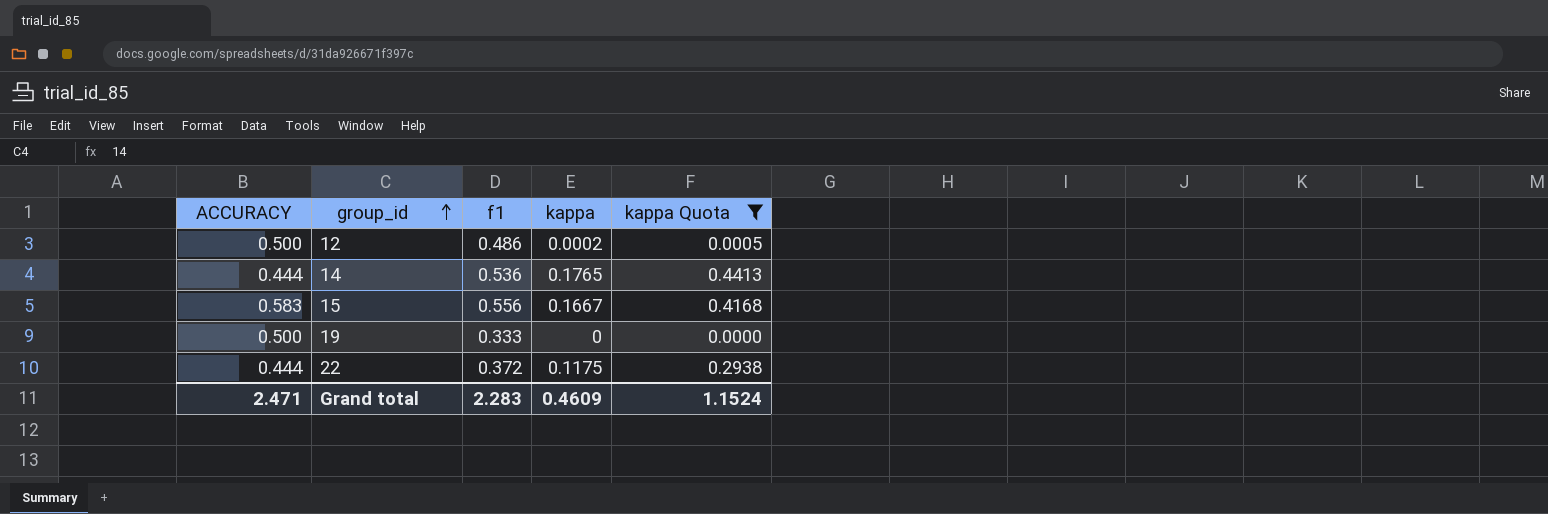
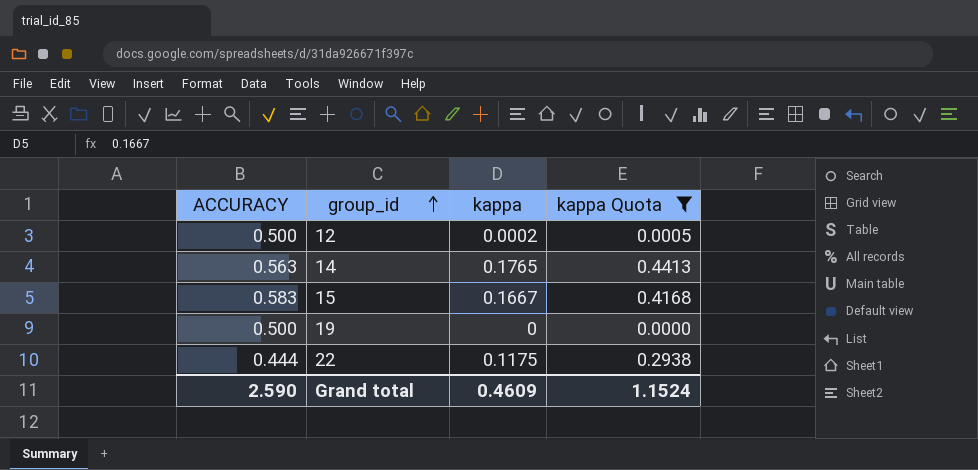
column f1 | position: 3 -> none
14 | ACCURACY: 0.444 -> 0.563
Grand total | ACCURACY: 2.471 -> 2.590

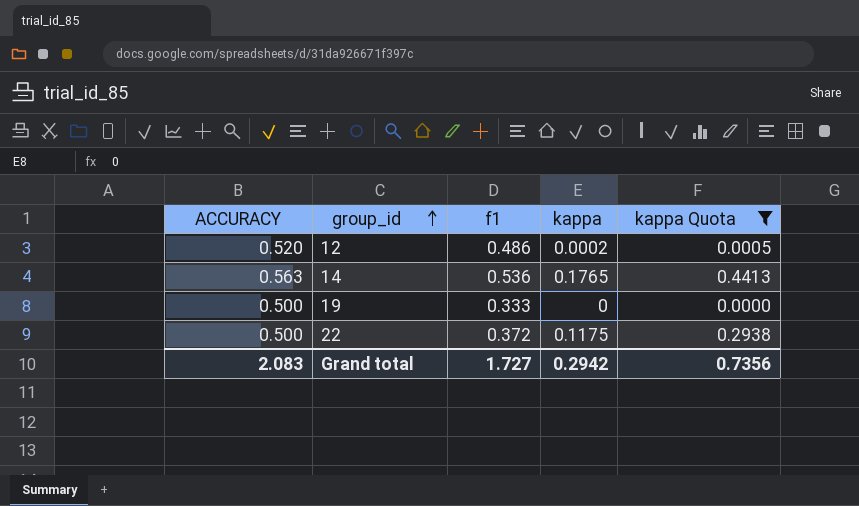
column f1 | position: none -> 3
row 15: 0.583 | 0.1667 | 0.4168 -> none
12 | ACCURACY: 0.500 -> 0.520
22 | ACCURACY: 0.444 -> 0.500
Grand total | ACCURACY: 2.590 -> 2.083
Grand total | kappa: 0.4609 -> 0.2942
Grand total | kappa Quota: 1.1524 -> 0.7356

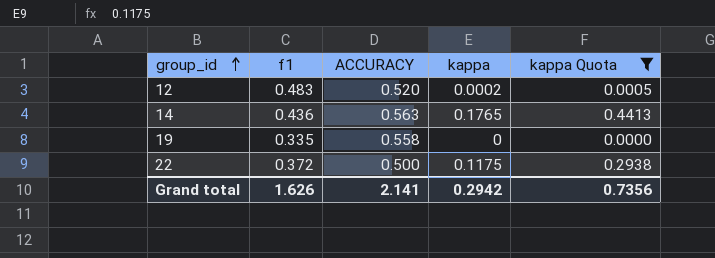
column ACCURACY | position: 1 -> 3
12 | f1: 0.486 -> 0.483
14 | f1: 0.536 -> 0.436
19 | f1: 0.333 -> 0.335
19 | ACCURACY: 0.500 -> 0.558
Grand total | f1: 1.727 -> 1.626
Grand total | ACCURACY: 2.083 -> 2.141

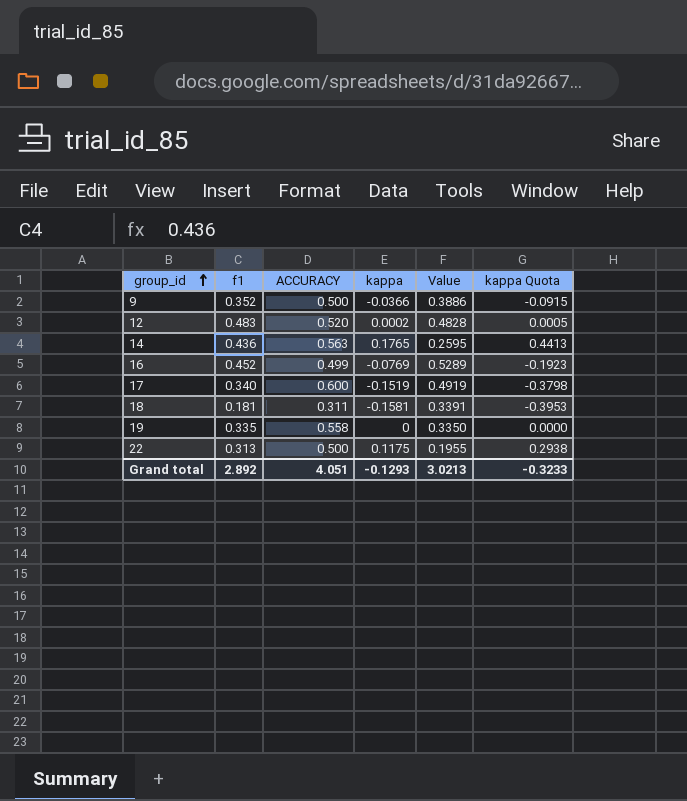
filter: kappa Quota >= 0.0000 -> none
column Value | formula: none -> [f1] - [kappa]
22 | f1: 0.372 -> 0.313
Grand total | f1: 1.626 -> 2.892
Grand total | ACCURACY: 2.141 -> 4.051
Grand total | kappa: 0.2942 -> -0.1293
Grand total | kappa Quota: 0.7356 -> -0.3233

